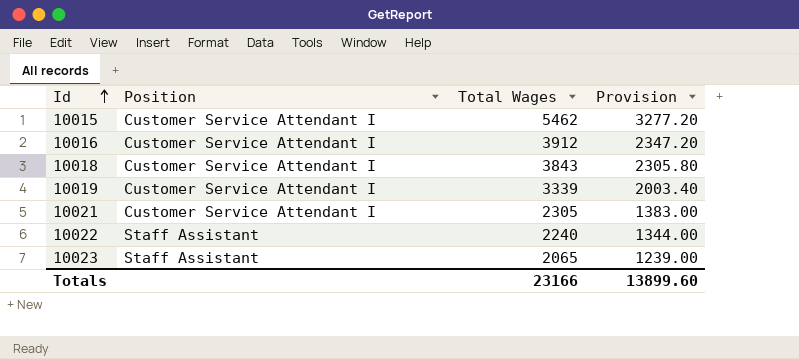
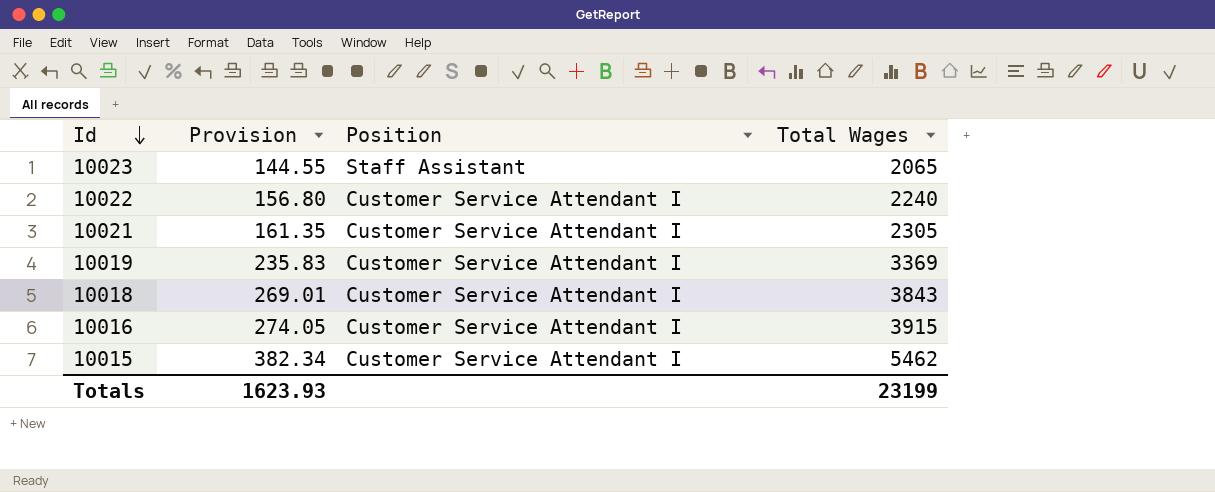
row order: Id ascending -> Id descending
column Provision | formula: [Total Wages] * 0.6 -> [Total Wages] * 0.07
column Provision | position: 4 -> 2
10022 | Position: Staff Assistant -> Customer Service Attendant I
10019 | Total Wages: 3339 -> 3369
10016 | Total Wages: 3912 -> 3915
Totals | Provision: 13899.60 -> 1623.93
Totals | Total Wages: 23166 -> 23199

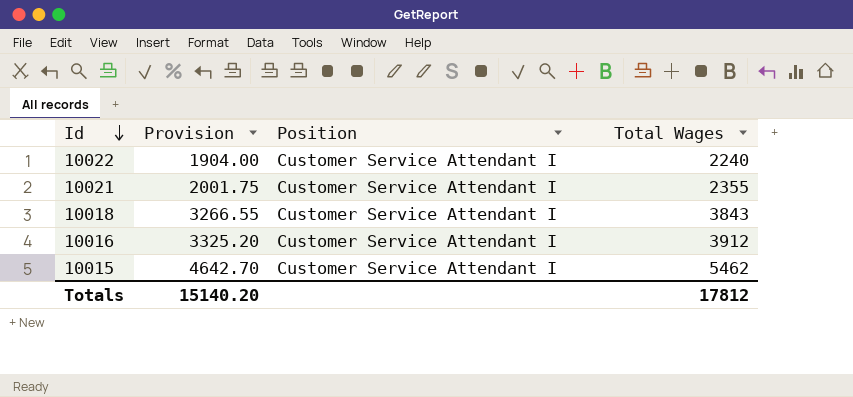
column Provision | formula: [Total Wages] * 0.07 -> [Total Wages] * 0.85
row 10023: 144.55 | Staff Assistant | 2065 -> none
row 10019: 235.83 | Customer Service Attendant I | 3369 -> none
10021 | Total Wages: 2305 -> 2355
10016 | Total Wages: 3915 -> 3912
Totals | Provision: 1623.93 -> 15140.20
Totals | Total Wages: 23199 -> 17812

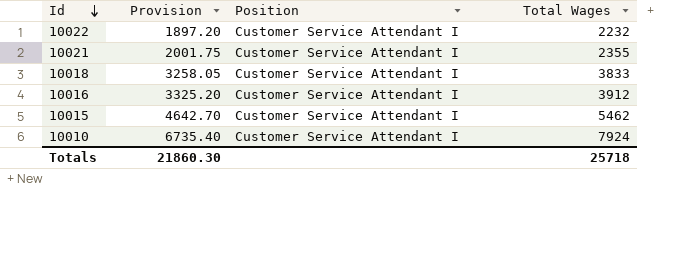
10022 | Provision: 1904.00 -> 1897.20
10022 | Total Wages: 2240 -> 2232
10018 | Provision: 3266.55 -> 3258.05
10018 | Total Wages: 3843 -> 3833
row 10010: none -> 6735.40 | Customer Service Attendant I | 7924
Totals | Provision: 15140.20 -> 21860.30
Totals | Total Wages: 17812 -> 25718

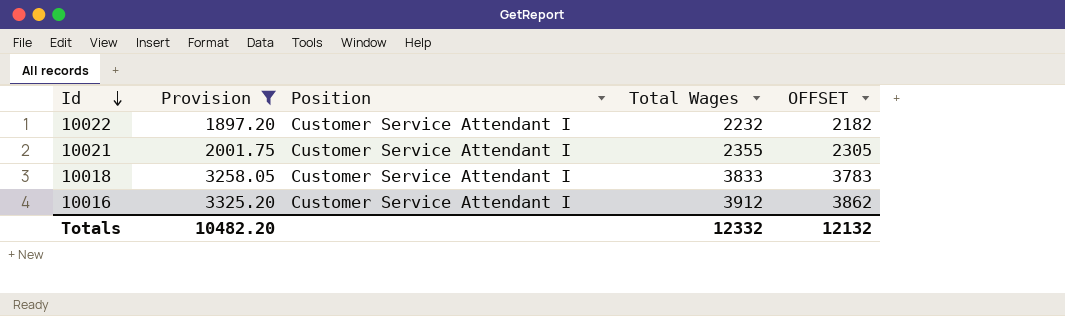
filter: none -> Provision <= 3325.20
column OFFSET | formula: none -> [Total Wages] - 50
Totals | Provision: 21860.30 -> 10482.20
Totals | Total Wages: 25718 -> 12332

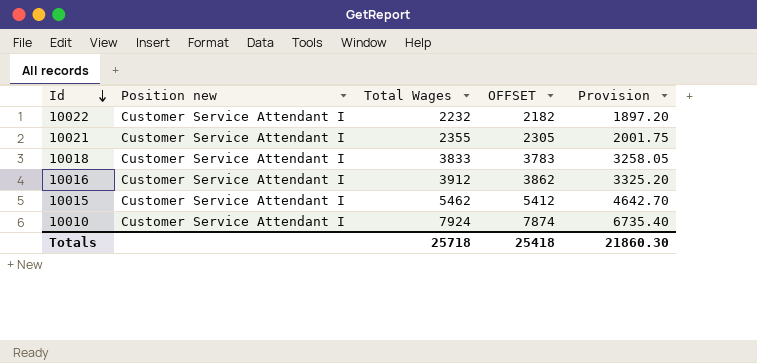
filter: Provision <= 3325.20 -> none
column name: Position -> Position new
column Provision | position: 2 -> 5
Totals | Total Wages: 12332 -> 25718
Totals | OFFSET: 12132 -> 25418
Totals | Provision: 10482.20 -> 21860.30

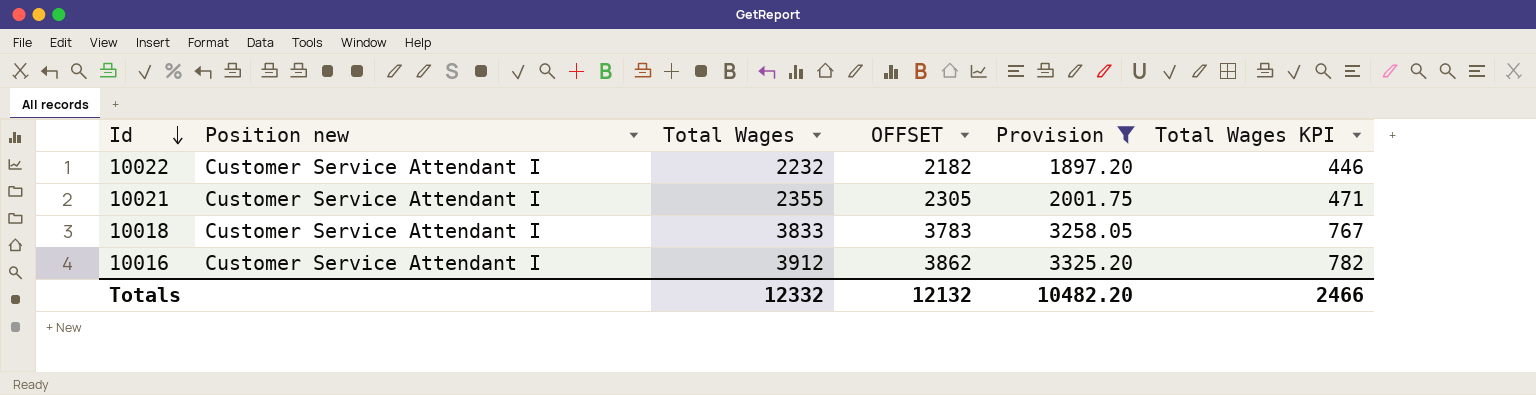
filter: none -> Provision <= 3325.20
column Total Wages KPI | formula: none -> [Total Wages] * 0.2
Totals | Total Wages: 25718 -> 12332
Totals | OFFSET: 25418 -> 12132
Totals | Provision: 21860.30 -> 10482.20

